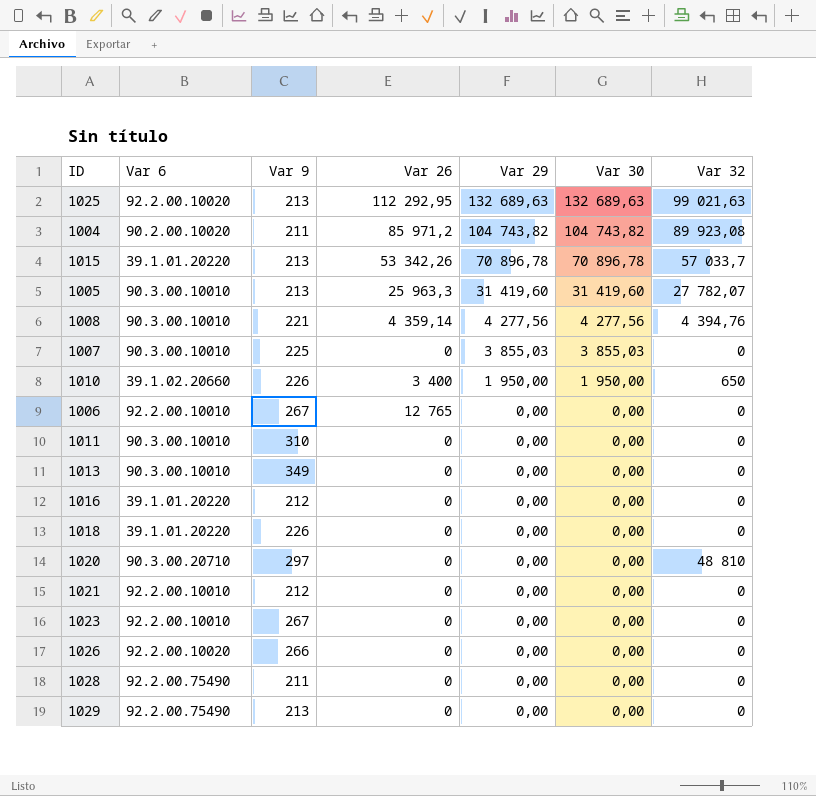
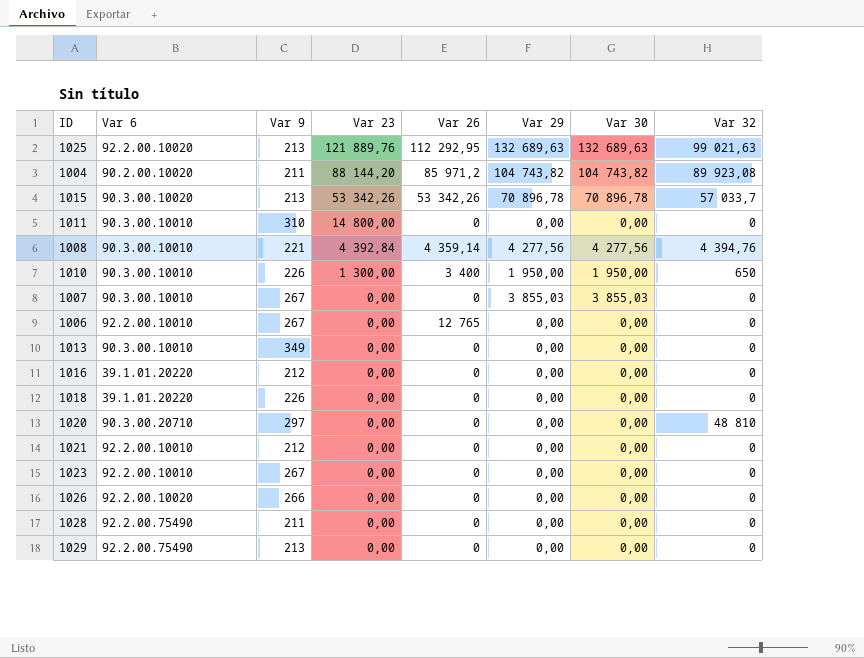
row order: Var 29 descending -> Var 23 descending
column Var 23 | position: none -> 4
row 1005: 90.3.00.10010 | 213 | 25 963,3 | 31 419,60 | 31 419,60 | 27 782,07 -> none
1015 | Var 6: 39.1.01.20220 -> 90.3.00.10020
1010 | Var 6: 39.1.02.20660 -> 90.3.00.10010
1007 | Var 9: 225 -> 267

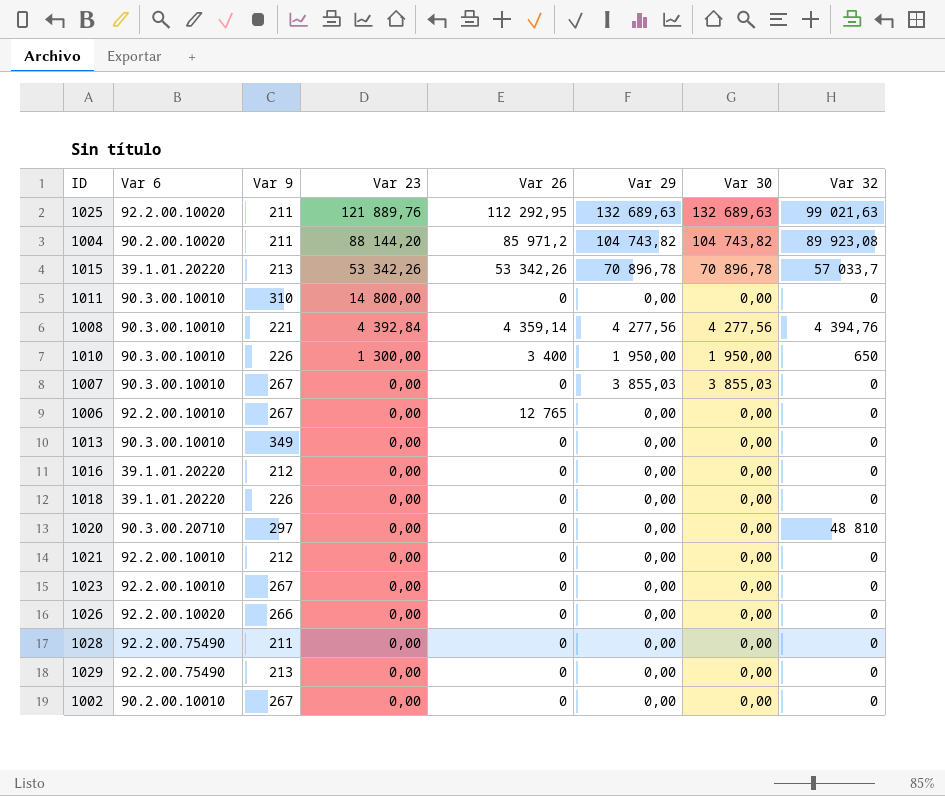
1025 | Var 9: 213 -> 211
1015 | Var 6: 90.3.00.10020 -> 39.1.01.20220
row 1002: none -> 90.2.00.10010 | 267 | 0,00 | 0 | 0,00 | 0,00 | 0

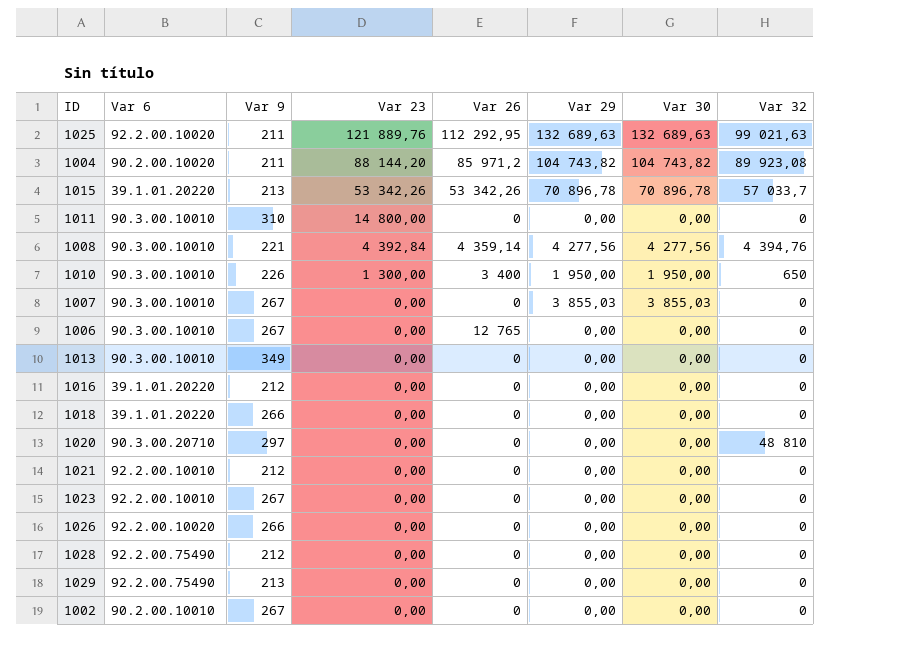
1006 | Var 6: 92.2.00.10010 -> 90.3.00.10010
1018 | Var 9: 226 -> 266
1028 | Var 9: 211 -> 212

